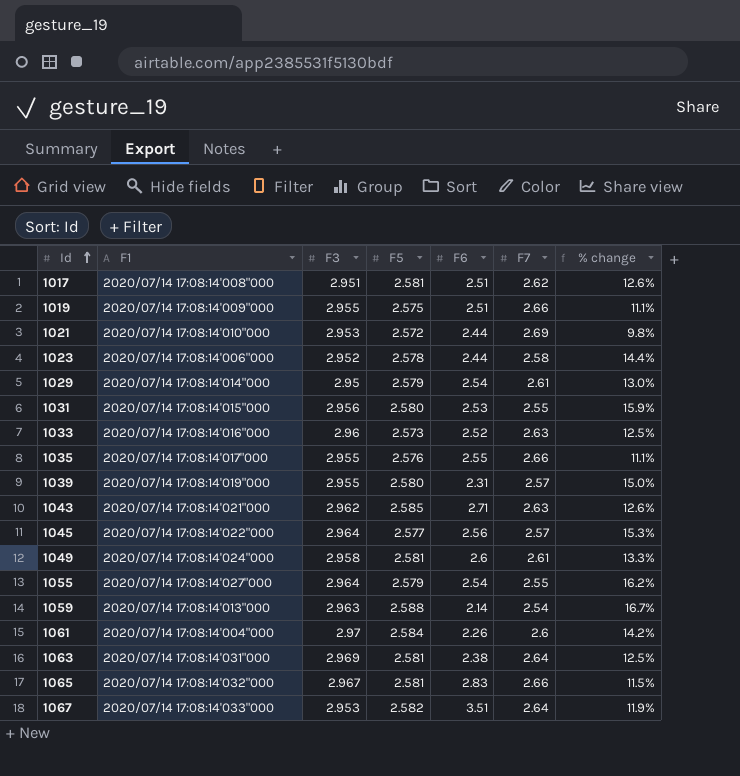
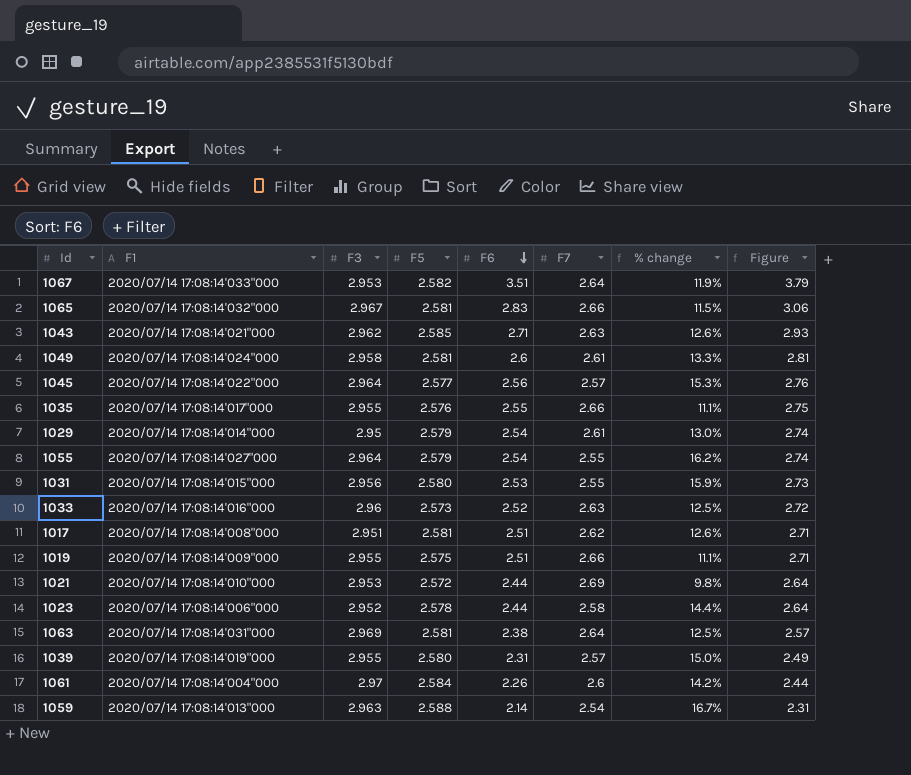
row order: Id ascending -> F6 descending
column Figure | formula: none -> [F6] * 1.08

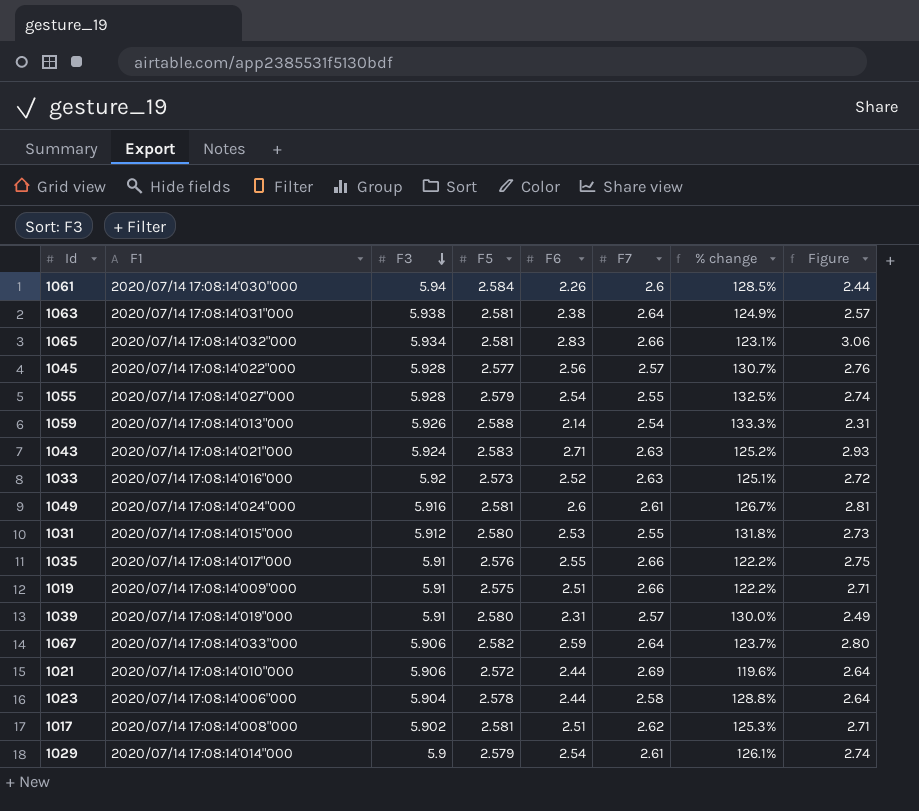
row order: F6 descending -> F3 descending
1061 | F1: 2020/07/14 17:08:14'004"000 -> 2020/07/14 17:08:14'030"000
1061 | F3: 2.97 -> 5.94
1061 | % change: 14.2% -> 128.5%
1063 | F3: 2.969 -> 5.938
1063 | % change: 12.5% -> 124.9%
1065 | F3: 2.967 -> 5.934
1065 | % change: 11.5% -> 123.1%
1045 | F3: 2.964 -> 5.928
1045 | % change: 15.3% -> 130.7%
1055 | F3: 2.964 -> 5.928
1055 | % change: 16.2% -> 132.5%
1059 | F3: 2.963 -> 5.926
1059 | % change: 16.7% -> 133.3%
1043 | F3: 2.962 -> 5.924
1043 | F5: 2.585 -> 2.583
1043 | % change: 12.6% -> 125.2%
1033 | F3: 2.96 -> 5.92
1033 | % change: 12.5% -> 125.1%
1049 | F3: 2.958 -> 5.916
1049 | % change: 13.3% -> 126.7%
1031 | F3: 2.956 -> 5.912
1031 | % change: 15.9% -> 131.8%
1035 | F3: 2.955 -> 5.91
1035 | % change: 11.1% -> 122.2%
1019 | F3: 2.955 -> 5.91
1019 | % change: 11.1% -> 122.2%
1039 | F3: 2.955 -> 5.91
1039 | % change: 15.0% -> 130.0%
1067 | F3: 2.953 -> 5.906
1067 | F6: 3.51 -> 2.59
1067 | % change: 11.9% -> 123.7%
1067 | Figure: 3.79 -> 2.80
1021 | F3: 2.953 -> 5.906
1021 | % change: 9.8% -> 119.6%
1023 | F3: 2.952 -> 5.904
1023 | % change: 14.4% -> 128.8%
1017 | F3: 2.951 -> 5.902
1017 | % change: 12.6% -> 125.3%
1029 | F3: 2.95 -> 5.9
1029 | % change: 13.0% -> 126.1%

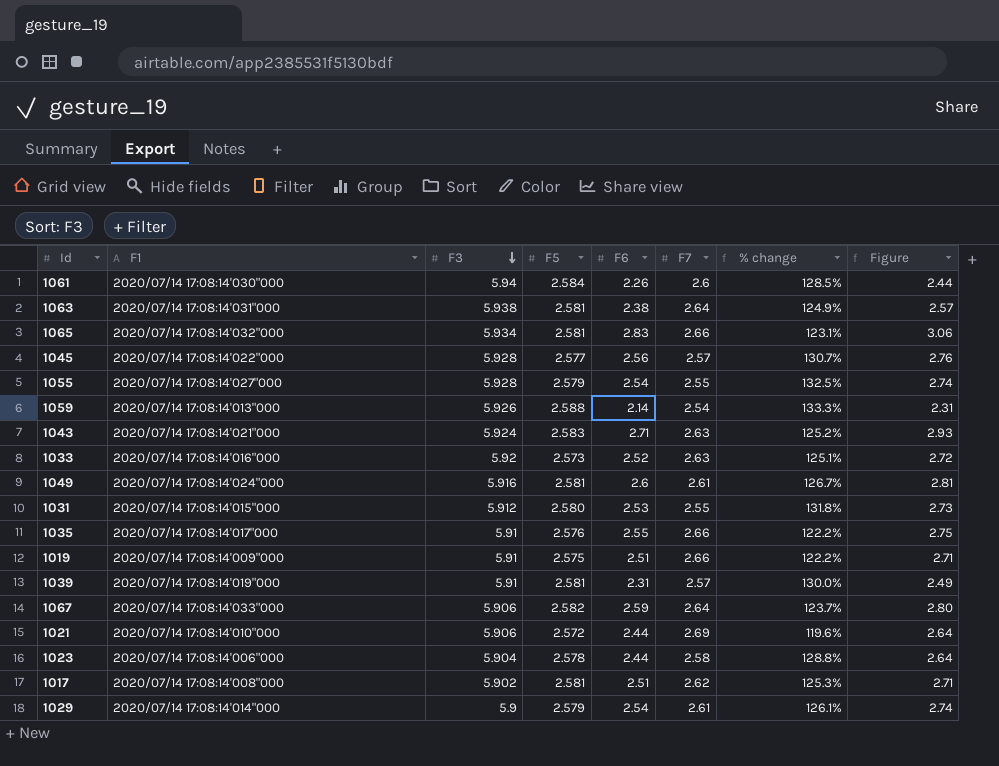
1039 | F5: 2.580 -> 2.581

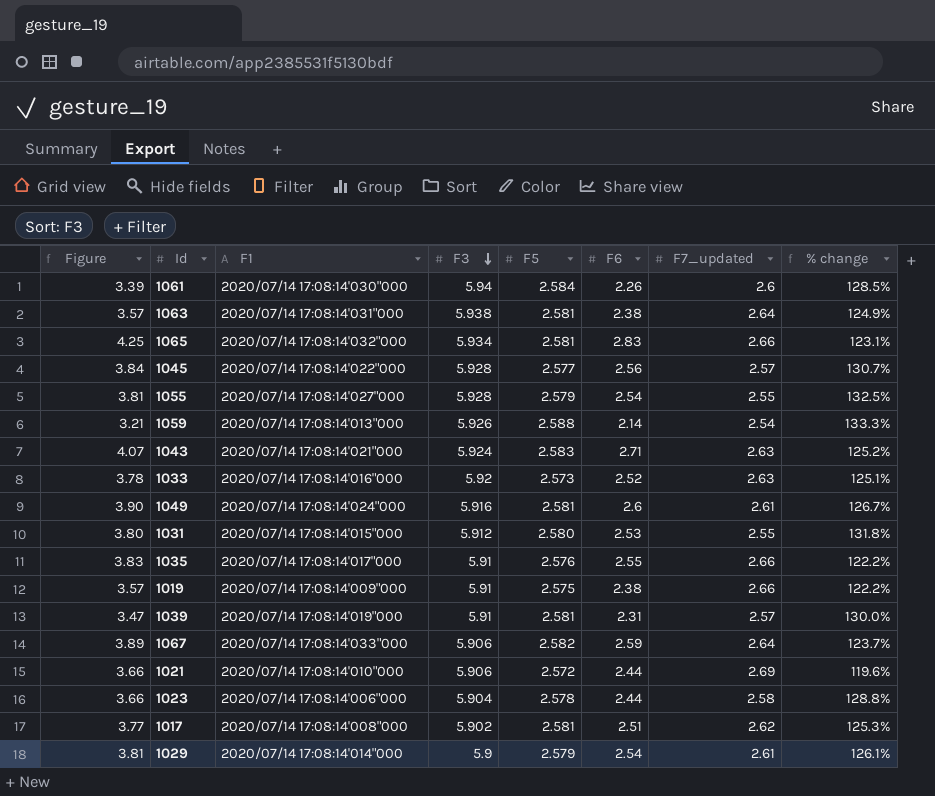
column Figure | formula: [F6] * 1.08 -> [F6] * 1.5
column Figure | position: 8 -> 1
column name: F7 -> F7_updated
1019 | F6: 2.51 -> 2.38

